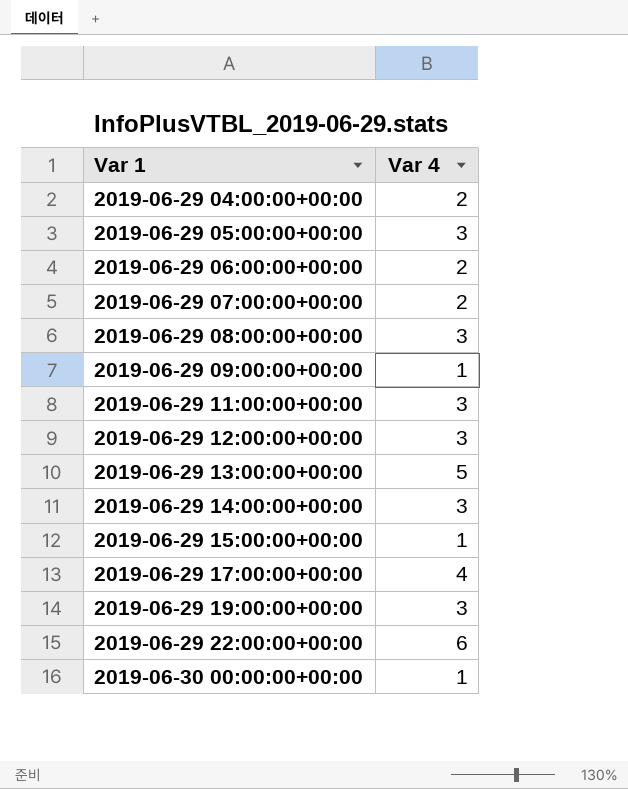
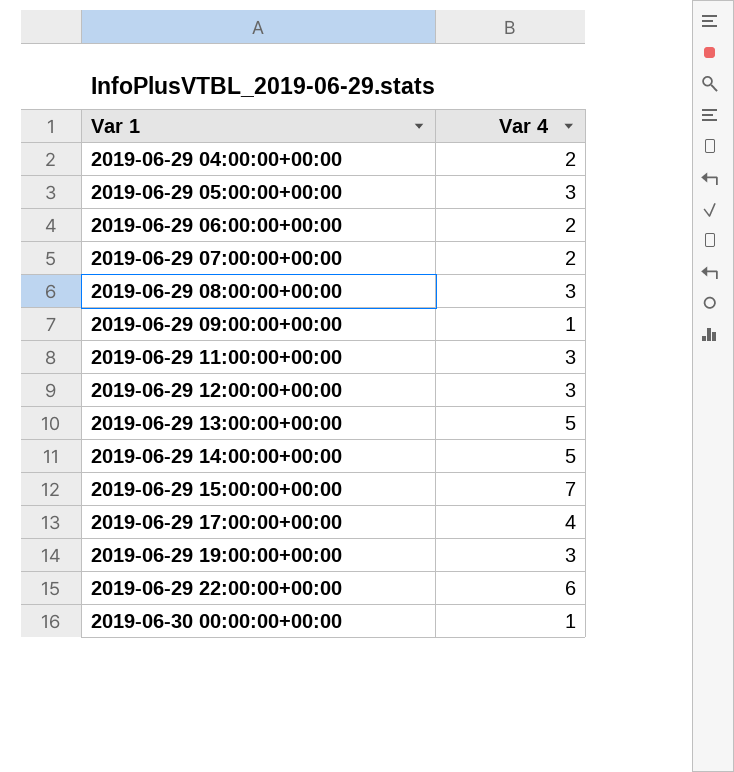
2019-06-29 14:00:00+00:00 | Var 4: 3 -> 5
2019-06-29 15:00:00+00:00 | Var 4: 1 -> 7

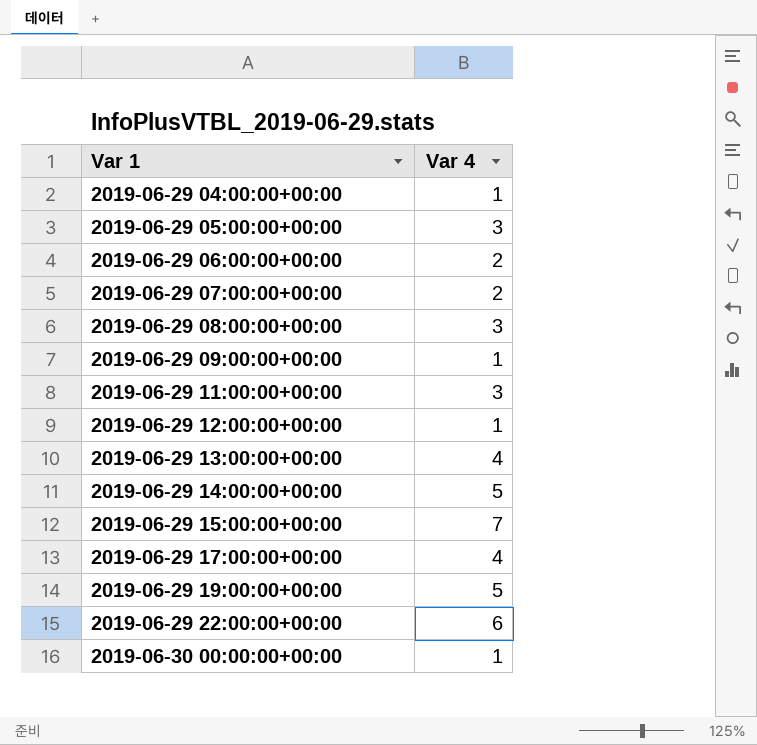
2019-06-29 04:00:00+00:00 | Var 4: 2 -> 1
2019-06-29 12:00:00+00:00 | Var 4: 3 -> 1
2019-06-29 13:00:00+00:00 | Var 4: 5 -> 4
2019-06-29 19:00:00+00:00 | Var 4: 3 -> 5

